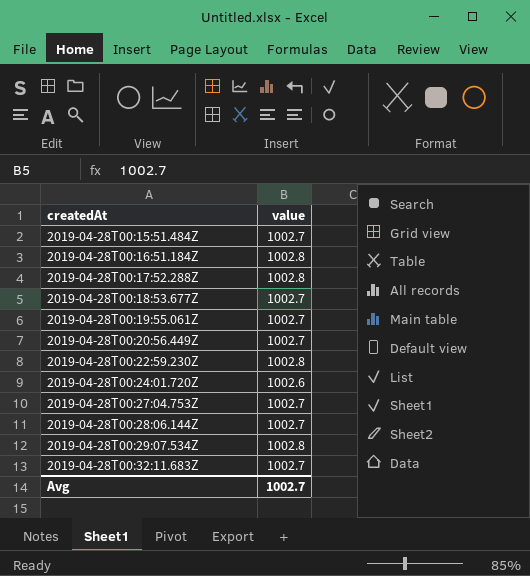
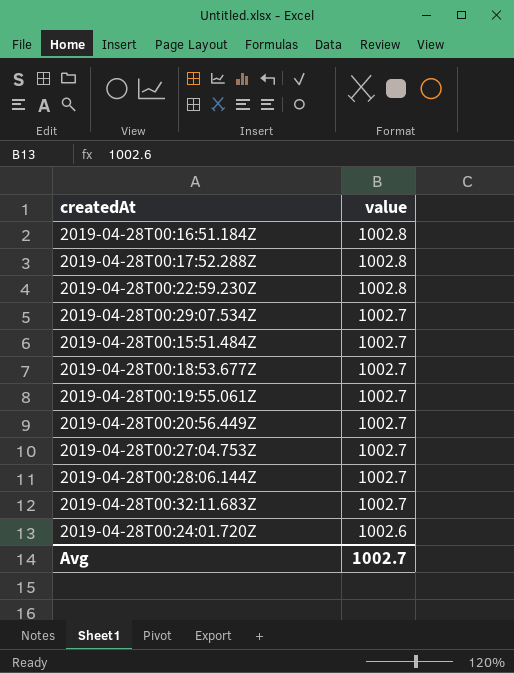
row order: createdAt ascending -> value descending
2019-04-28T00:29:07.534Z | value: 1002.8 -> 1002.7

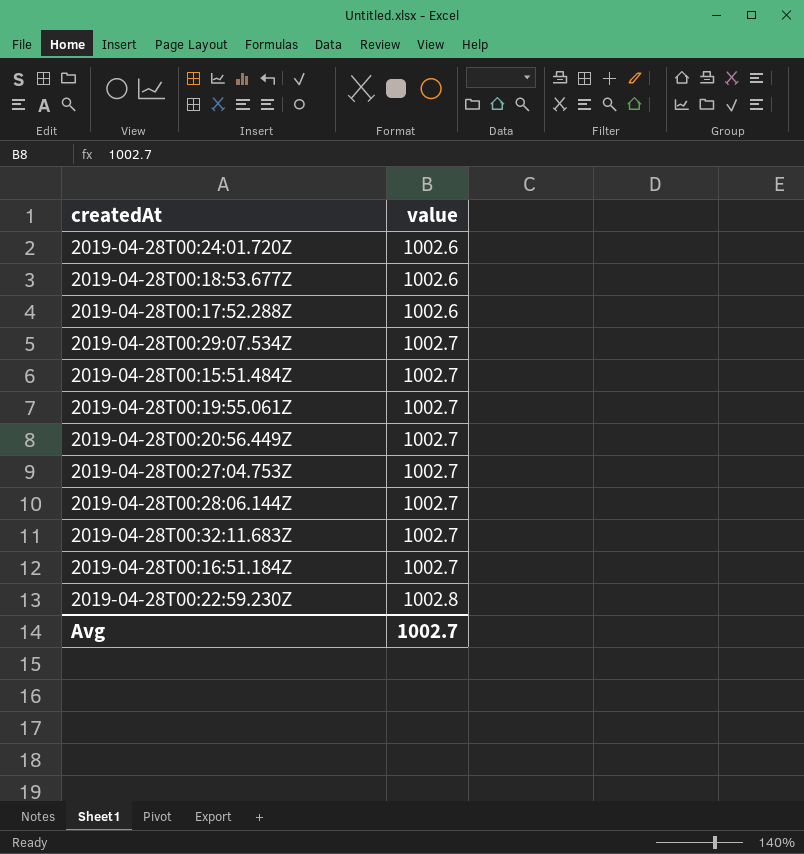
row order: value descending -> value ascending
2019-04-28T00:18:53.677Z | value: 1002.7 -> 1002.6
2019-04-28T00:17:52.288Z | value: 1002.8 -> 1002.6
2019-04-28T00:16:51.184Z | value: 1002.8 -> 1002.7

